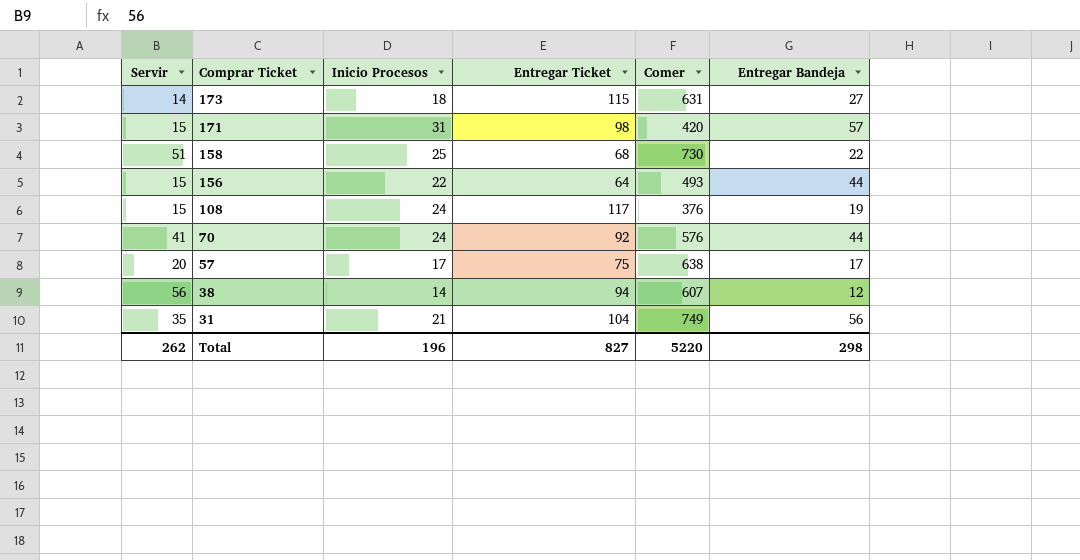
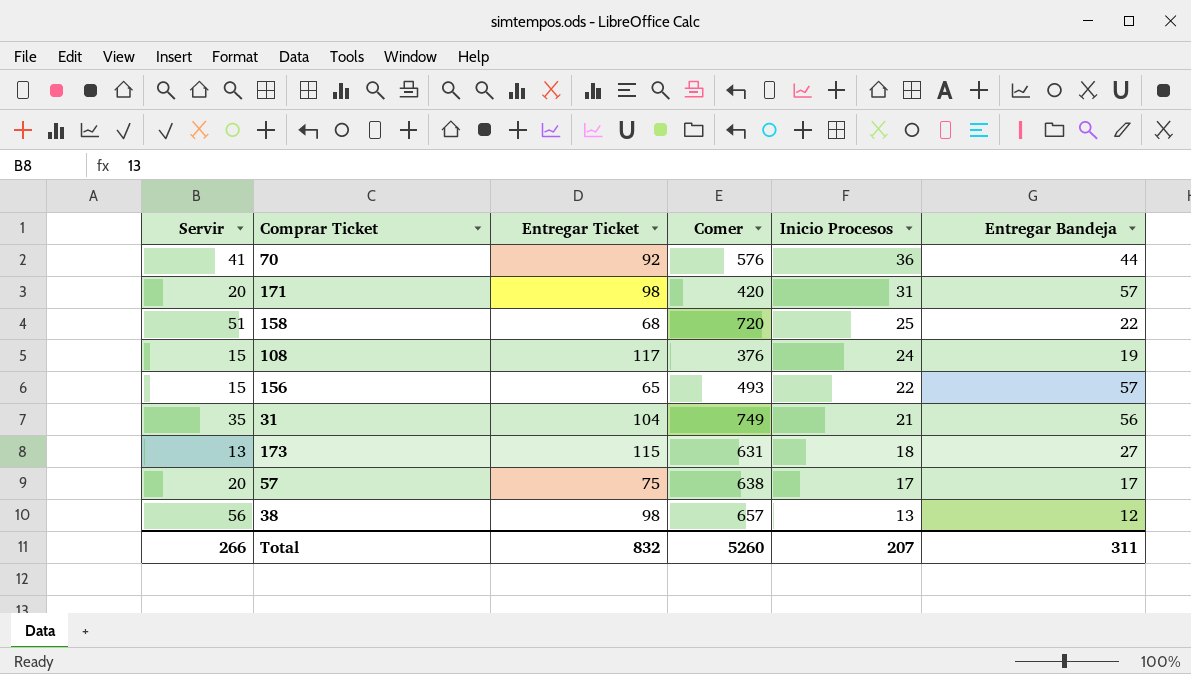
row order: Comprar Ticket descending -> Inicio Procesos descending
column Inicio Procesos | position: 3 -> 5
70 | Inicio Procesos: 24 -> 36
171 | Servir: 15 -> 20
158 | Comer: 730 -> 720
156 | Entregar Ticket: 64 -> 65
156 | Entregar Bandeja: 44 -> 57
173 | Servir: 14 -> 13
38 | Entregar Ticket: 94 -> 98
38 | Comer: 607 -> 657
38 | Inicio Procesos: 14 -> 13
Total | Servir: 262 -> 266
Total | Entregar Ticket: 827 -> 832
Total | Comer: 5220 -> 5260
Total | Inicio Procesos: 196 -> 207
Total | Entregar Bandeja: 298 -> 311

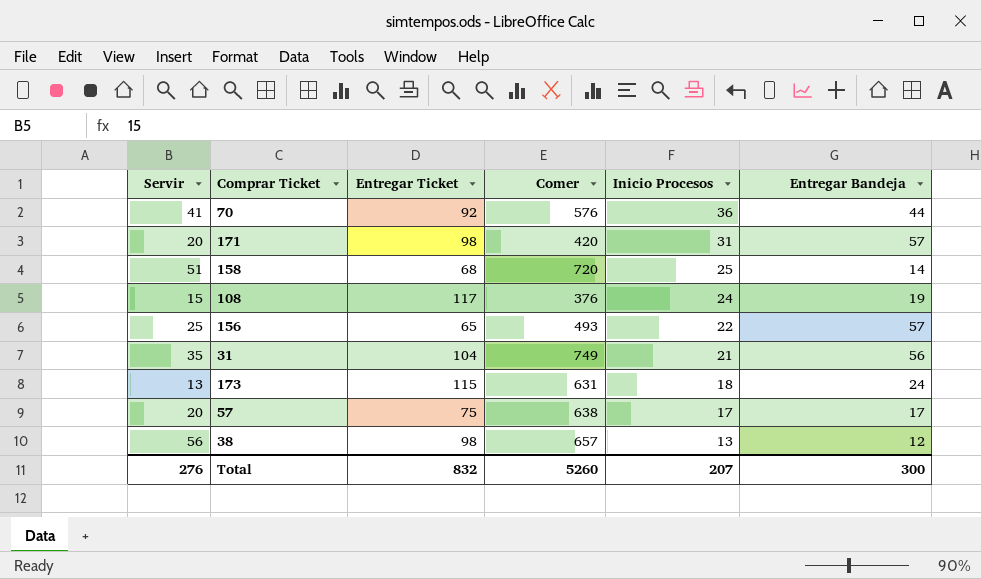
158 | Entregar Bandeja: 22 -> 14
156 | Servir: 15 -> 25
173 | Entregar Bandeja: 27 -> 24
Total | Servir: 266 -> 276
Total | Entregar Bandeja: 311 -> 300

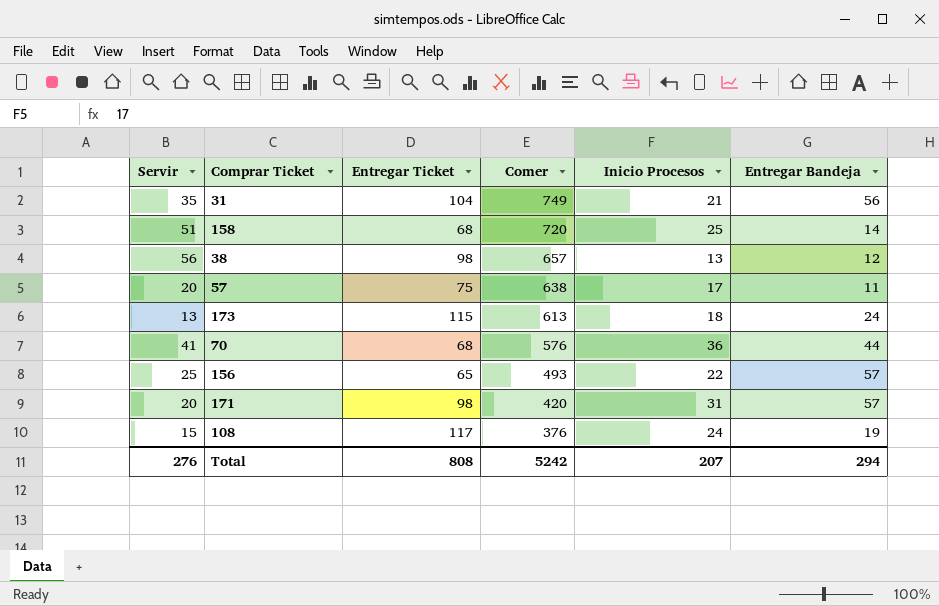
row order: Inicio Procesos descending -> Comer descending
57 | Entregar Bandeja: 17 -> 11
173 | Comer: 631 -> 613
70 | Entregar Ticket: 92 -> 68
Total | Entregar Ticket: 832 -> 808
Total | Comer: 5260 -> 5242
Total | Entregar Bandeja: 300 -> 294

